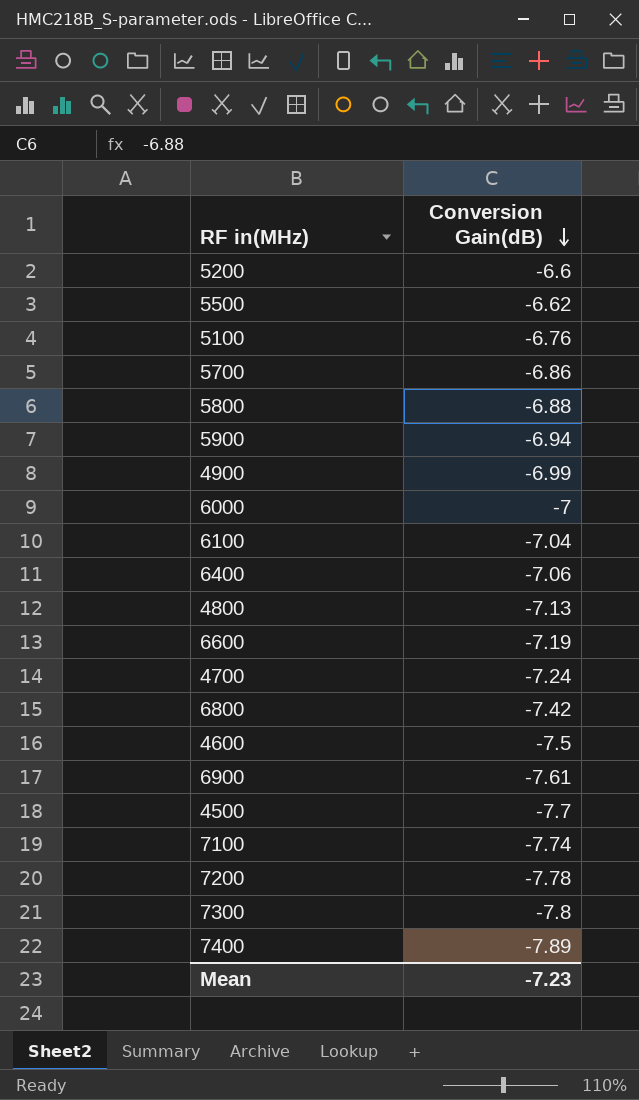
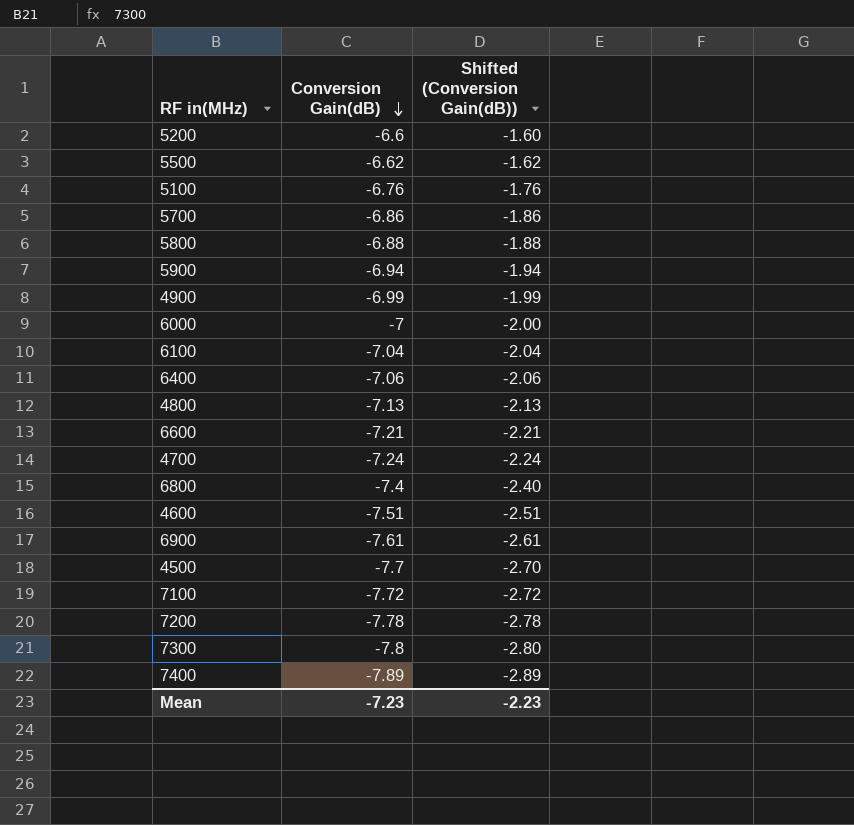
column Shifted (Conversion Gain(dB)) | formula: none -> [Conversion Gain(dB)] + 5
6600 | Conversion Gain(dB): -7.19 -> -7.21
6800 | Conversion Gain(dB): -7.42 -> -7.4
4600 | Conversion Gain(dB): -7.5 -> -7.51
7100 | Conversion Gain(dB): -7.74 -> -7.72

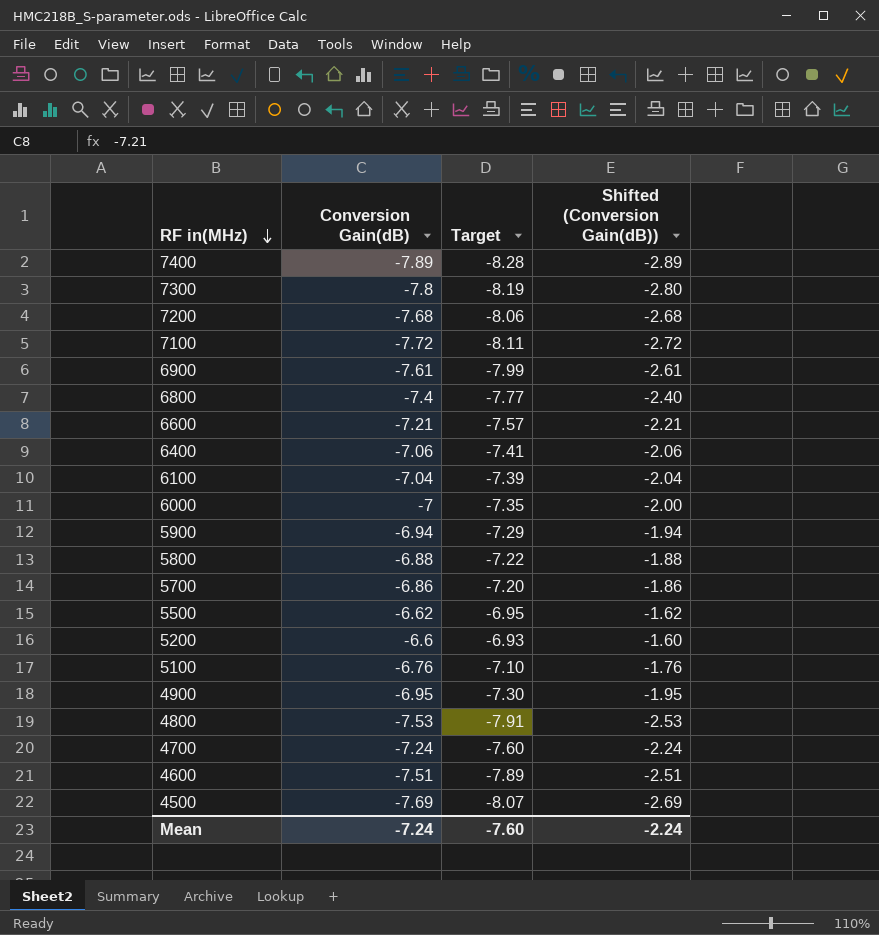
row order: Conversion Gain(dB) descending -> RF in(MHz) descending
column Target | formula: none -> [Conversion Gain(dB)] * 1.05
7200 | Conversion Gain(dB): -7.78 -> -7.68
7200 | Shifted (Conversion Gain(dB)): -2.78 -> -2.68
4900 | Conversion Gain(dB): -6.99 -> -6.95
4900 | Shifted (Conversion Gain(dB)): -1.99 -> -1.95
4800 | Conversion Gain(dB): -7.13 -> -7.53
4800 | Shifted (Conversion Gain(dB)): -2.13 -> -2.53
4500 | Conversion Gain(dB): -7.7 -> -7.69
4500 | Shifted (Conversion Gain(dB)): -2.70 -> -2.69
Mean | Conversion Gain(dB): -7.23 -> -7.24
Mean | Shifted (Conversion Gain(dB)): -2.23 -> -2.24

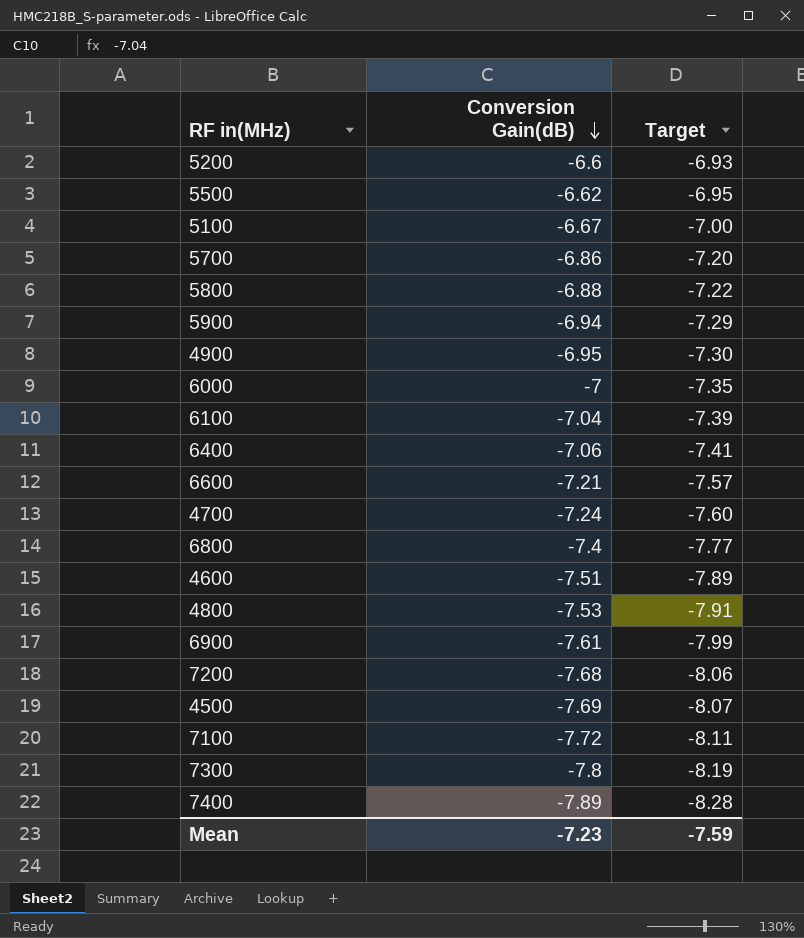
row order: RF in(MHz) descending -> Conversion Gain(dB) descending
column Shifted (Conversion Gain(dB)) | formula: [Conversion Gain(dB)] + 5 -> none
5100 | Conversion Gain(dB): -6.76 -> -6.67
5100 | Target: -7.10 -> -7.00
Mean | Conversion Gain(dB): -7.24 -> -7.23
Mean | Target: -7.60 -> -7.59

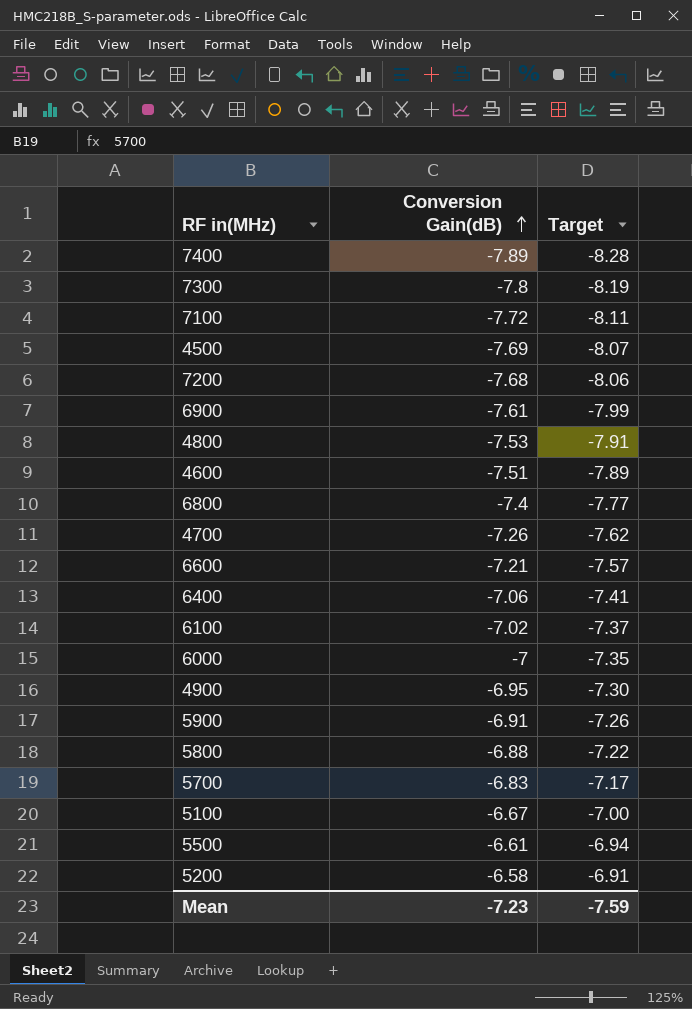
row order: Conversion Gain(dB) descending -> Conversion Gain(dB) ascending
4700 | Conversion Gain(dB): -7.24 -> -7.26
4700 | Target: -7.60 -> -7.62
6100 | Conversion Gain(dB): -7.04 -> -7.02
6100 | Target: -7.39 -> -7.37
5900 | Conversion Gain(dB): -6.94 -> -6.91
5900 | Target: -7.29 -> -7.26
5700 | Conversion Gain(dB): -6.86 -> -6.83
5700 | Target: -7.20 -> -7.17
5500 | Conversion Gain(dB): -6.62 -> -6.61
5500 | Target: -6.95 -> -6.94
5200 | Conversion Gain(dB): -6.6 -> -6.58
5200 | Target: -6.93 -> -6.91

